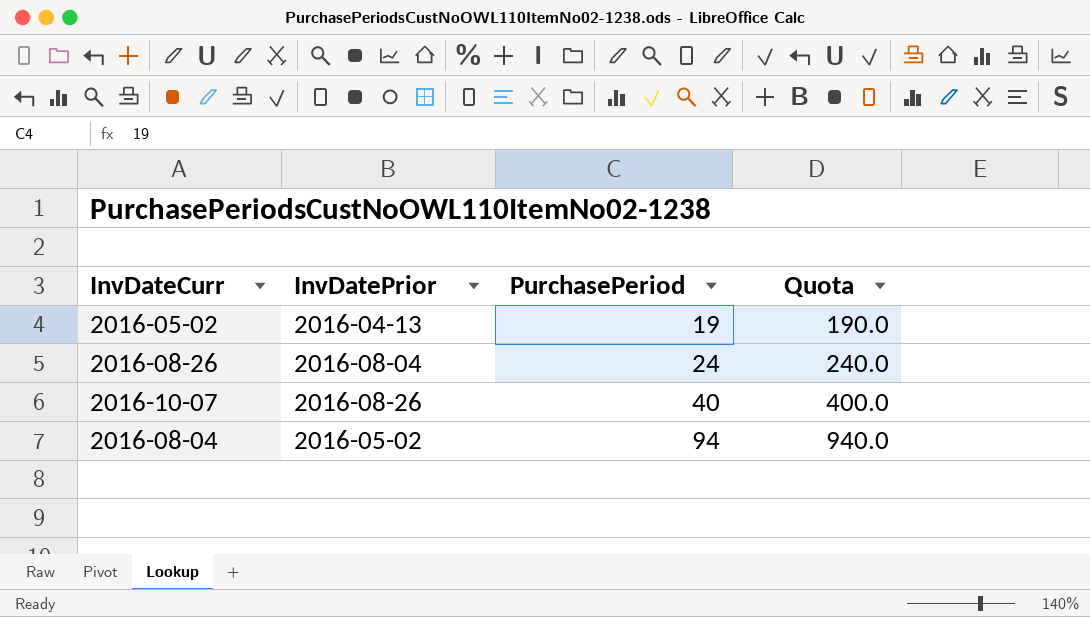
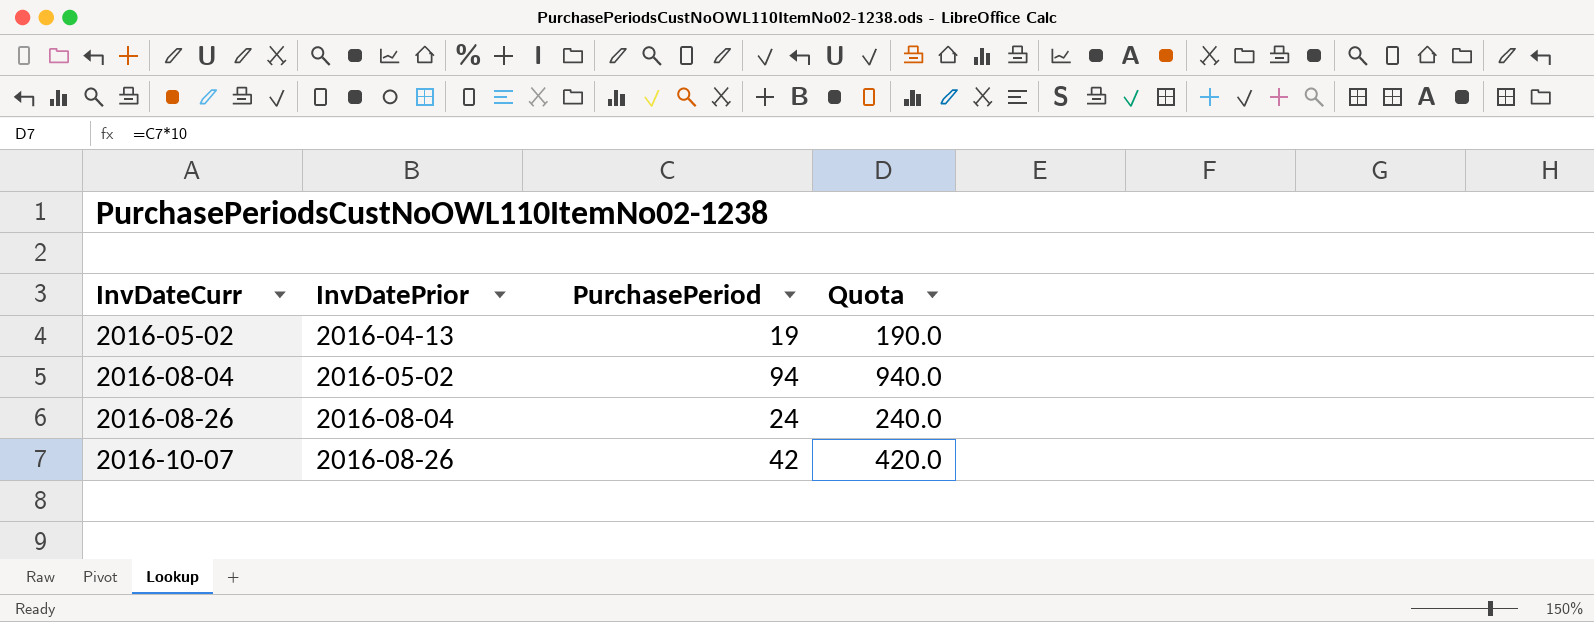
row order: PurchasePeriod ascending -> InvDateCurr ascending
2016-10-07 | PurchasePeriod: 40 -> 42
2016-10-07 | Quota: 400.0 -> 420.0

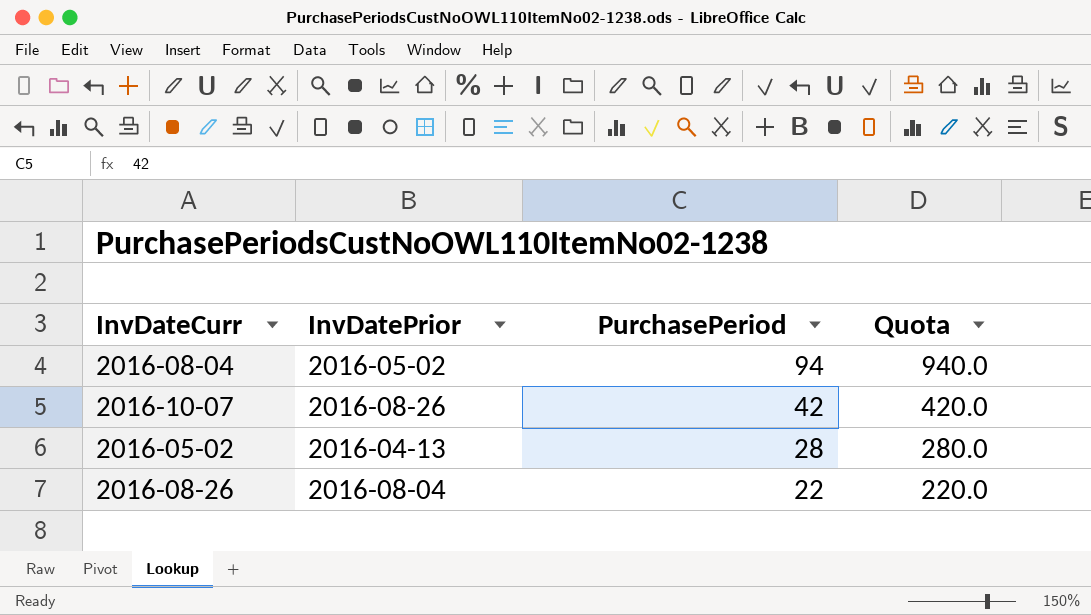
row order: InvDateCurr ascending -> PurchasePeriod descending
2016-05-02 | PurchasePeriod: 19 -> 28
2016-05-02 | Quota: 190.0 -> 280.0
2016-08-26 | PurchasePeriod: 24 -> 22
2016-08-26 | Quota: 240.0 -> 220.0

